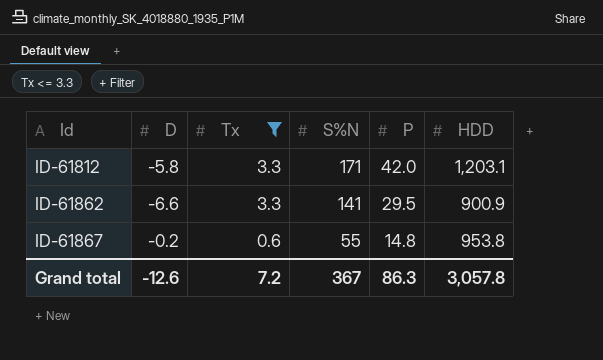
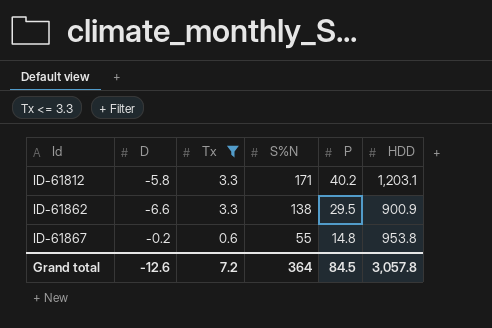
ID-61812 | P: 42.0 -> 40.2
ID-61862 | S%N: 141 -> 138
Grand total | S%N: 367 -> 364
Grand total | P: 86.3 -> 84.5

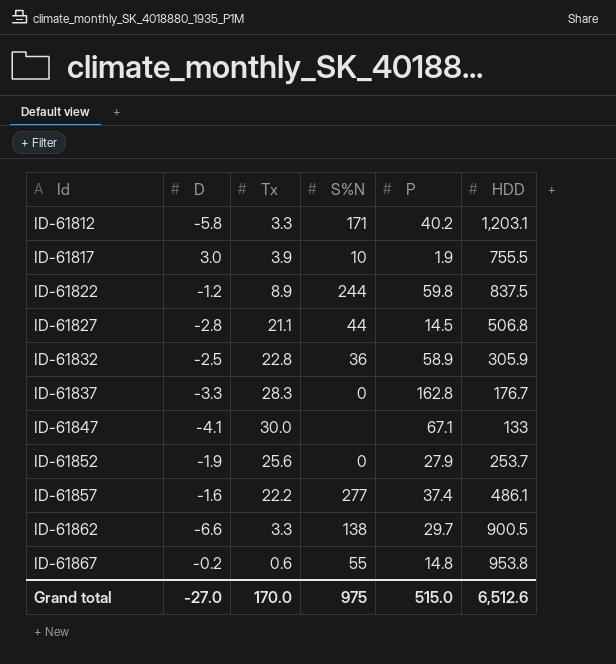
filter: Tx <= 3.3 -> none
ID-61862 | P: 29.5 -> 29.7
ID-61862 | HDD: 900.9 -> 900.5
Grand total | D: -12.6 -> -27.0
Grand total | Tx: 7.2 -> 170.0
Grand total | S%N: 364 -> 975
Grand total | P: 84.5 -> 515.0
Grand total | HDD: 3,057.8 -> 6,512.6

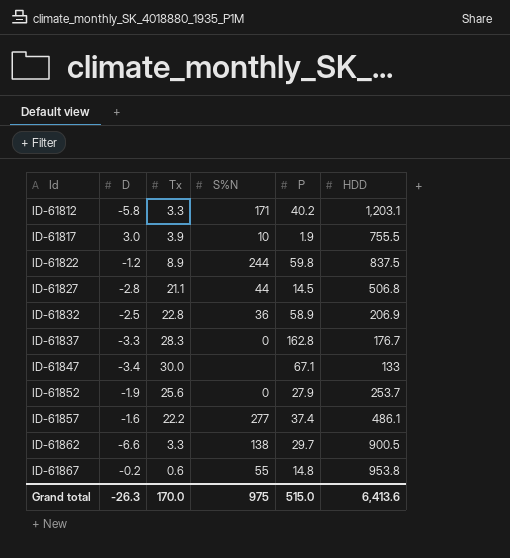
ID-61832 | HDD: 305.9 -> 206.9
ID-61847 | D: -4.1 -> -3.4
Grand total | D: -27.0 -> -26.3
Grand total | HDD: 6,512.6 -> 6,413.6

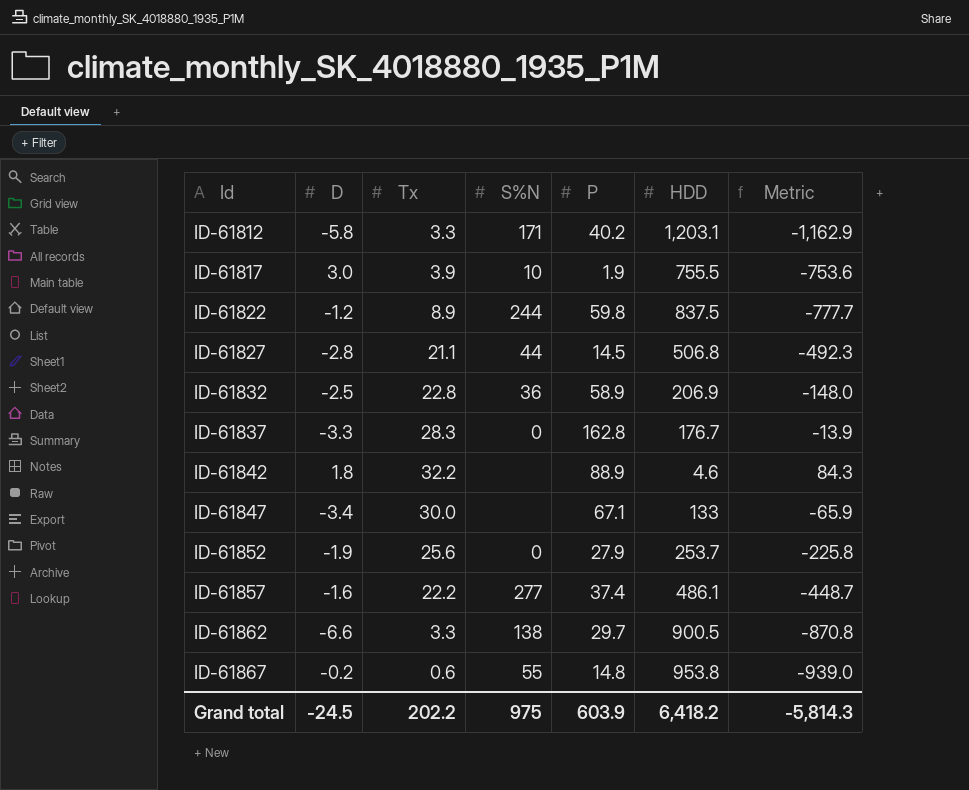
column Metric | formula: none -> [P] - [HDD]
row ID-61842: none -> 1.8 | 32.2 | none | 88.9 | 4.6 | 84.3
Grand total | D: -26.3 -> -24.5
Grand total | Tx: 170.0 -> 202.2
Grand total | P: 515.0 -> 603.9
Grand total | HDD: 6,413.6 -> 6,418.2

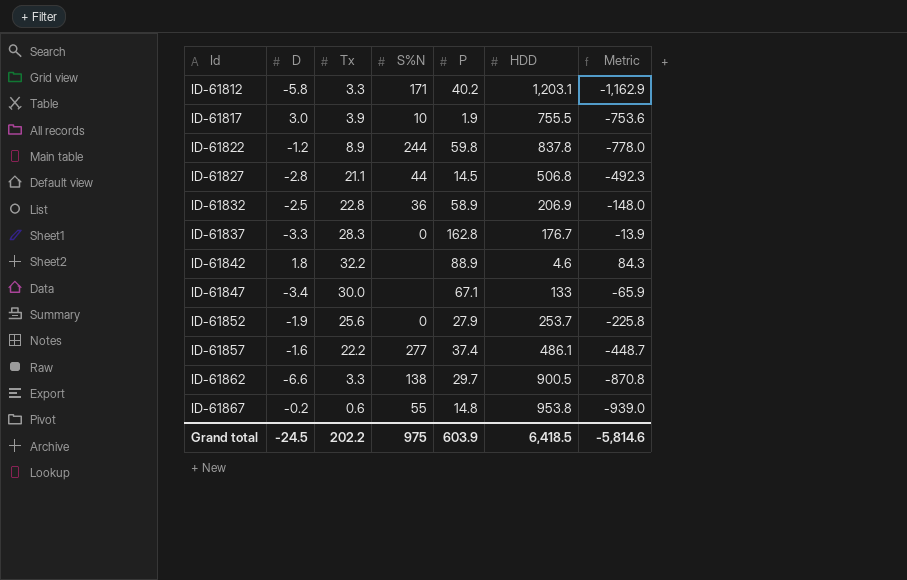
ID-61822 | HDD: 837.5 -> 837.8
ID-61822 | Metric: -777.7 -> -778.0
Grand total | HDD: 6,418.2 -> 6,418.5
Grand total | Metric: -5,814.3 -> -5,814.6

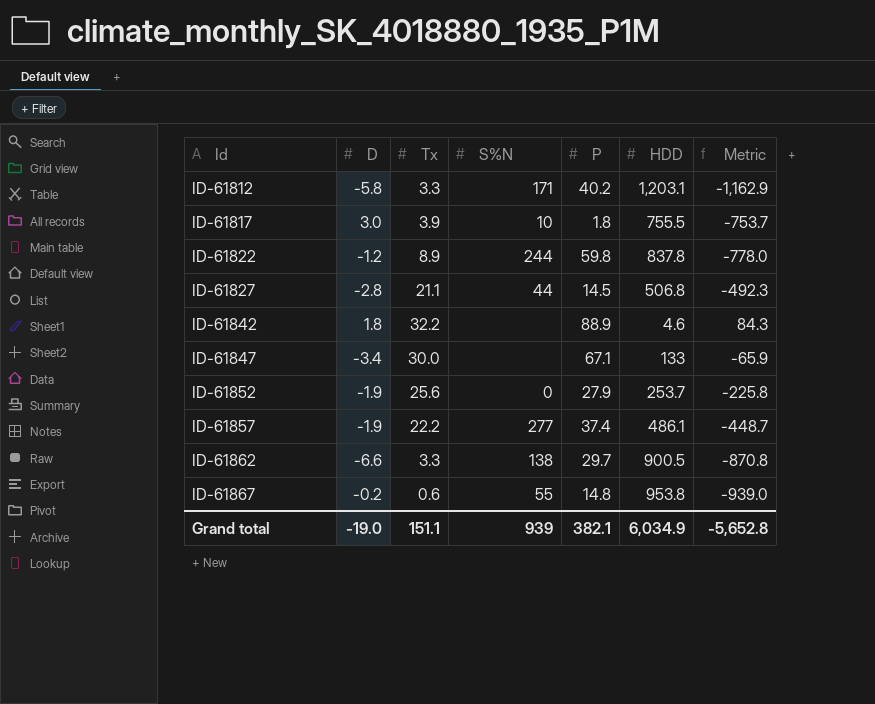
row ID-61832: -2.5 | 22.8 | 36 | 58.9 | 206.9 | -148.0 -> none
row ID-61837: -3.3 | 28.3 | 0 | 162.8 | 176.7 | -13.9 -> none
ID-61817 | P: 1.9 -> 1.8
ID-61817 | Metric: -753.6 -> -753.7
ID-61857 | D: -1.6 -> -1.9
Grand total | D: -24.5 -> -19.0
Grand total | Tx: 202.2 -> 151.1
Grand total | S%N: 975 -> 939
Grand total | P: 603.9 -> 382.1
Grand total | HDD: 6,418.5 -> 6,034.9
Grand total | Metric: -5,814.6 -> -5,652.8

